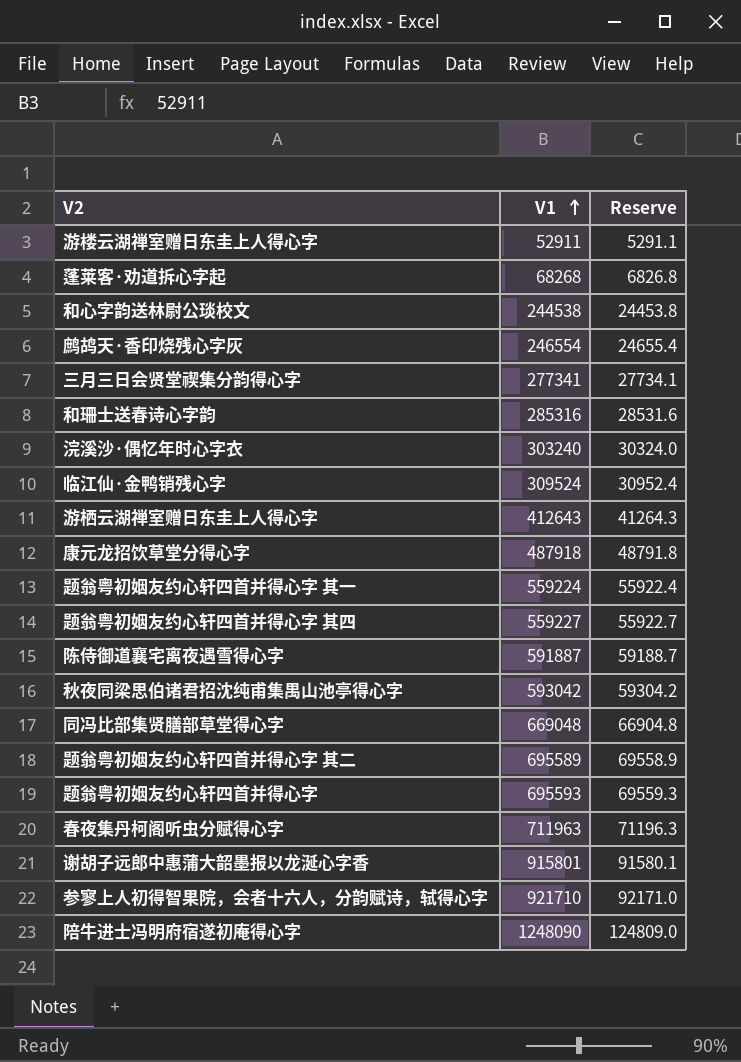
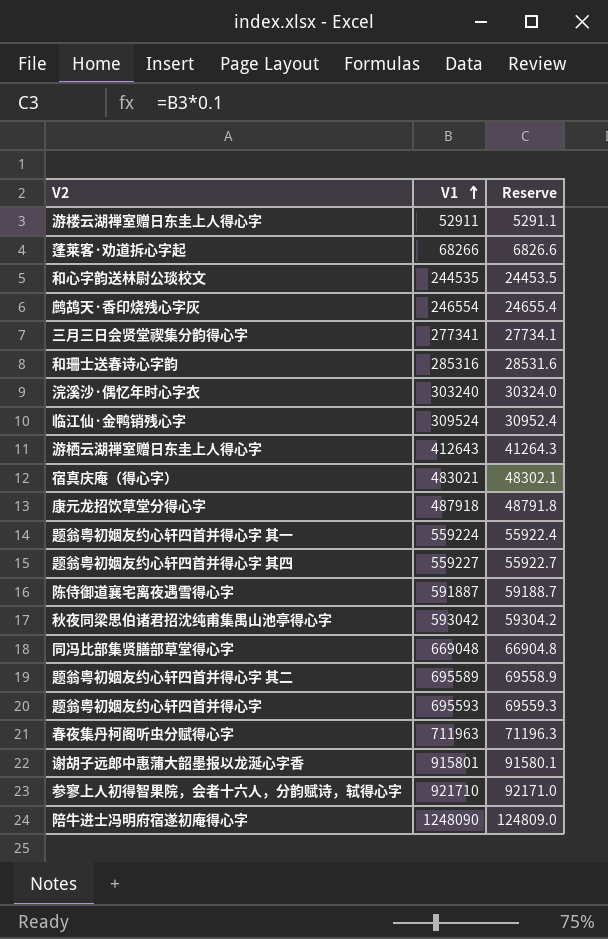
蓬莱客·劝道拆心字起 | V1: 68268 -> 68266
蓬莱客·劝道拆心字起 | Reserve: 6826.8 -> 6826.6
和心字韵送林尉公琰校文 | V1: 244538 -> 244535
和心字韵送林尉公琰校文 | Reserve: 24453.8 -> 24453.5
row 宿真庆庵（得心字）: none -> 483021 | 48302.1

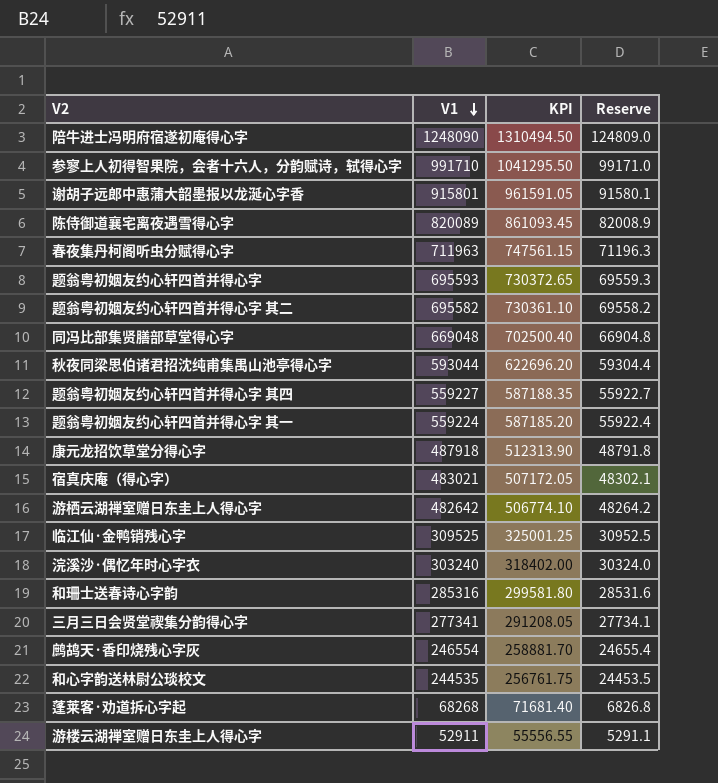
row order: V1 ascending -> V1 descending
column KPI | formula: none -> [V1] * 1.05
参寥上人初得智果院，会者十六人，分韵赋诗，轼得心字 | V1: 921710 -> 991710
参寥上人初得智果院，会者十六人，分韵赋诗，轼得心字 | Reserve: 92171.0 -> 99171.0
陈侍御道襄宅离夜遇雪得心字 | V1: 591887 -> 820089
陈侍御道襄宅离夜遇雪得心字 | Reserve: 59188.7 -> 82008.9
题翁粤初姻友约心轩四首并得心字 其二 | V1: 695589 -> 695582
题翁粤初姻友约心轩四首并得心字 其二 | Reserve: 69558.9 -> 69558.2
秋夜同梁思伯诸君招沈纯甫集禺山池亭得心字 | V1: 593042 -> 593044
秋夜同梁思伯诸君招沈纯甫集禺山池亭得心字 | Reserve: 59304.2 -> 59304.4
游栖云湖禅室赠日东圭上人得心字 | V1: 412643 -> 482642
游栖云湖禅室赠日东圭上人得心字 | Reserve: 41264.3 -> 48264.2
临江仙·金鸭销残心字 | V1: 309524 -> 309525
临江仙·金鸭销残心字 | Reserve: 30952.4 -> 30952.5
蓬莱客·劝道拆心字起 | V1: 68266 -> 68268
蓬莱客·劝道拆心字起 | Reserve: 6826.6 -> 6826.8

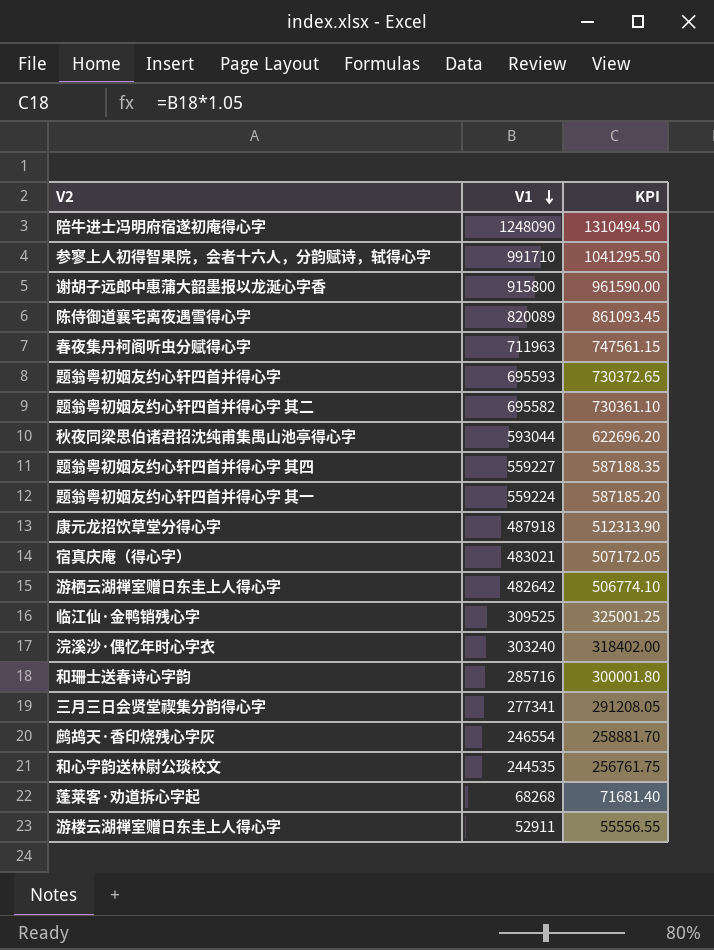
column Reserve | formula: [V1] * 0.1 -> none
row 同冯比部集贤膳部草堂得心字: 669048 | 702500.40 | 66904.8 -> none
谢胡子远郎中惠蒲大韶墨报以龙涎心字香 | V1: 915801 -> 915800
谢胡子远郎中惠蒲大韶墨报以龙涎心字香 | KPI: 961591.05 -> 961590.00
和珊士送春诗心字韵 | V1: 285316 -> 285716
和珊士送春诗心字韵 | KPI: 299581.80 -> 300001.80

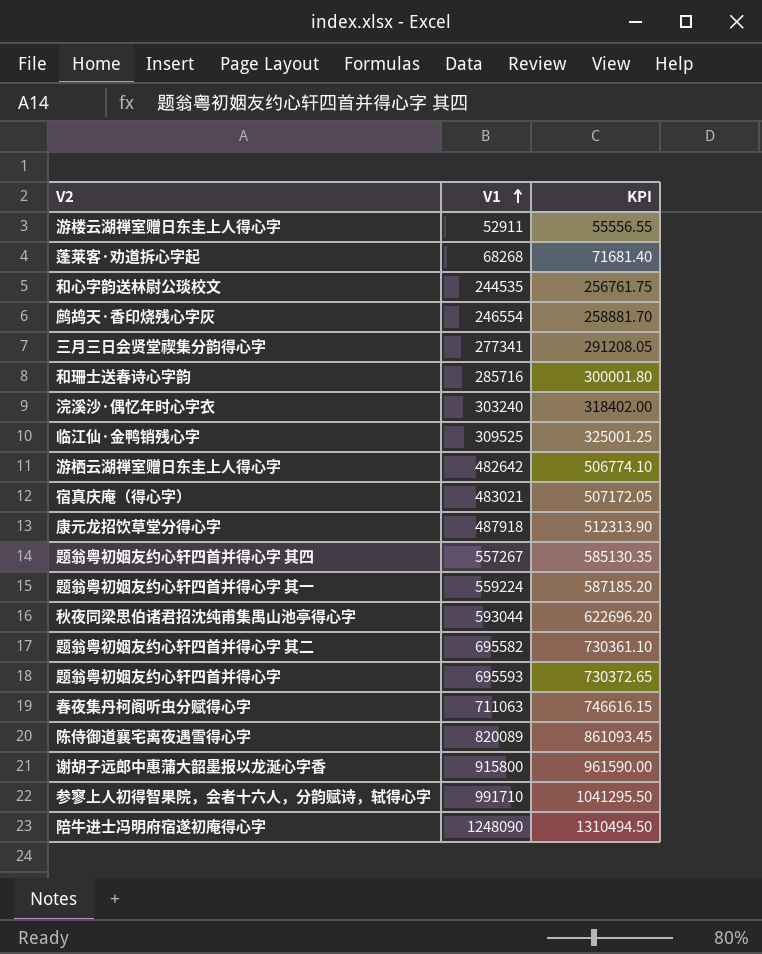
row order: V1 descending -> V1 ascending
题翁粤初姻友约心轩四首并得心字 其四 | V1: 559227 -> 557267
题翁粤初姻友约心轩四首并得心字 其四 | KPI: 587188.35 -> 585130.35
春夜集丹柯阁听虫分赋得心字 | V1: 711963 -> 711063
春夜集丹柯阁听虫分赋得心字 | KPI: 747561.15 -> 746616.15

